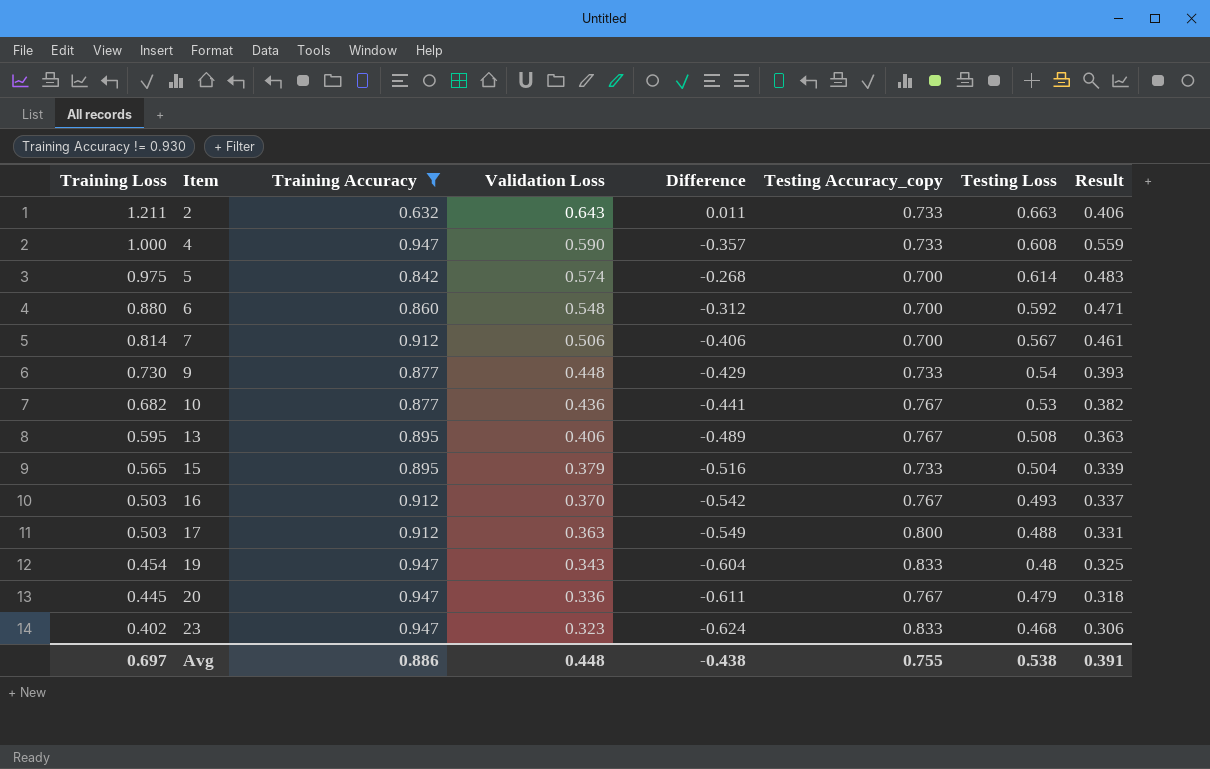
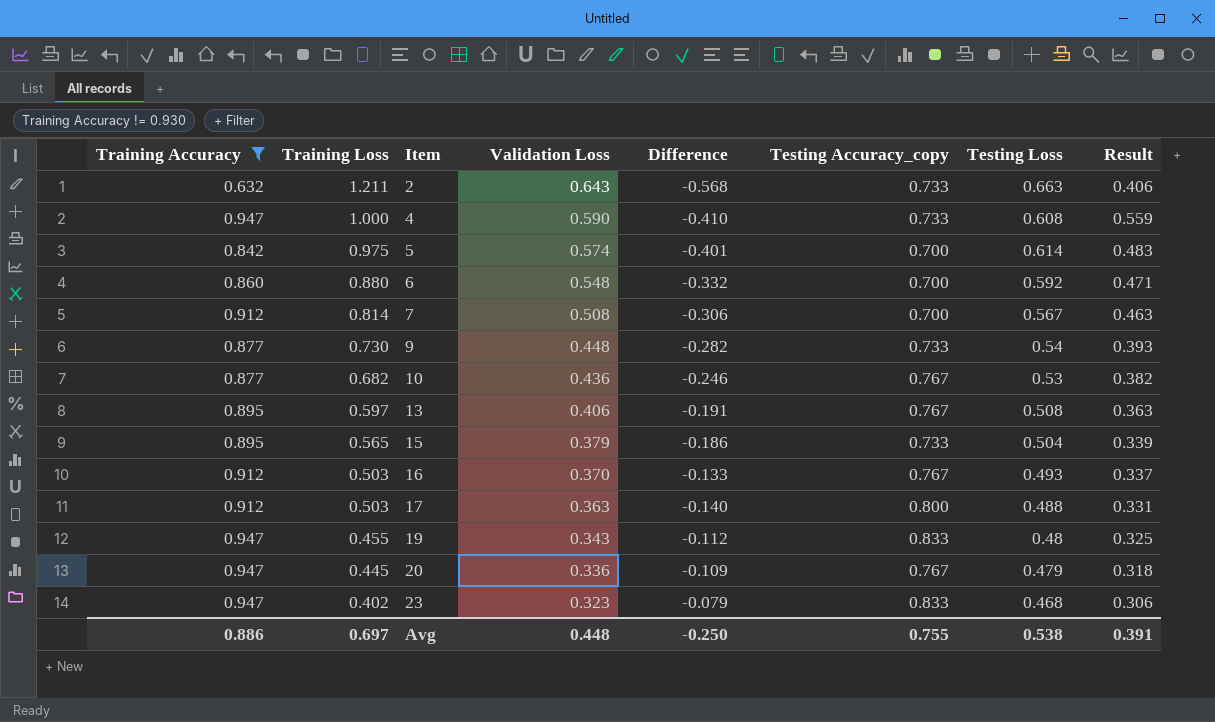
column Training Accuracy | position: 3 -> 1
column Difference | formula: [Validation Loss] - [Training Accuracy] -> [Validation Loss] - [Training Loss]
7 | Validation Loss: 0.506 -> 0.508
7 | Result: 0.461 -> 0.463
13 | Training Loss: 0.595 -> 0.597
19 | Training Loss: 0.454 -> 0.455
Avg | Difference: -0.438 -> -0.250

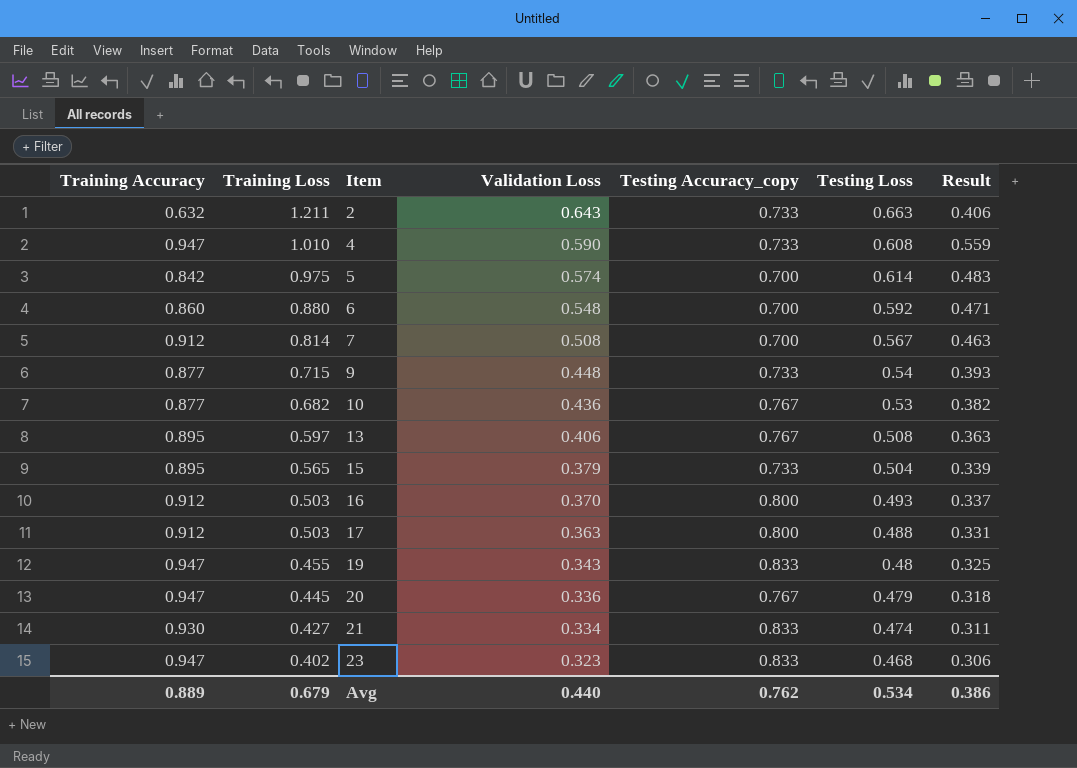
filter: Training Accuracy != 0.930 -> none
column Difference | formula: [Validation Loss] - [Training Loss] -> none
4 | Training Loss: 1.000 -> 1.010
9 | Training Loss: 0.730 -> 0.715
16 | Testing Accuracy_copy: 0.767 -> 0.800
Avg | Training Accuracy: 0.886 -> 0.889
Avg | Training Loss: 0.697 -> 0.679
Avg | Validation Loss: 0.448 -> 0.440
Avg | Testing Accuracy_copy: 0.755 -> 0.762
Avg | Testing Loss: 0.538 -> 0.534
Avg | Result: 0.391 -> 0.386

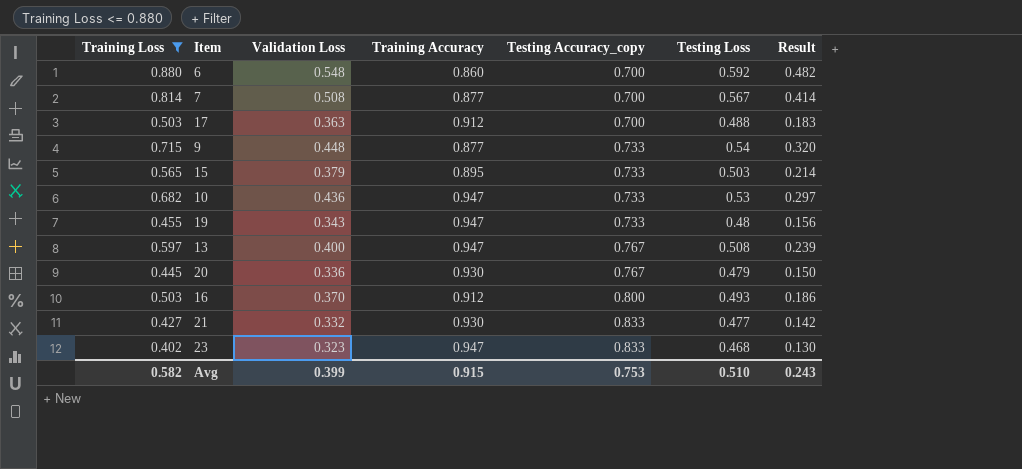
filter: none -> Training Loss <= 0.880
row order: Training Loss descending -> Testing Accuracy_copy ascending
column Training Accuracy | position: 1 -> 4
column Result | formula: [Training Accuracy] * [Validation Loss] -> [Training Loss] * [Validation Loss]
7 | Training Accuracy: 0.912 -> 0.877
17 | Testing Accuracy_copy: 0.800 -> 0.700
15 | Testing Loss: 0.504 -> 0.503
10 | Training Accuracy: 0.877 -> 0.947
10 | Testing Accuracy_copy: 0.767 -> 0.733
19 | Testing Accuracy_copy: 0.833 -> 0.733
13 | Validation Loss: 0.406 -> 0.400
13 | Training Accuracy: 0.895 -> 0.947
20 | Training Accuracy: 0.947 -> 0.930
21 | Validation Loss: 0.334 -> 0.332
21 | Testing Loss: 0.474 -> 0.477
Avg | Training Loss: 0.679 -> 0.582
Avg | Validation Loss: 0.440 -> 0.399
Avg | Training Accuracy: 0.889 -> 0.915
Avg | Testing Accuracy_copy: 0.762 -> 0.753
Avg | Testing Loss: 0.534 -> 0.510
Avg | Result: 0.386 -> 0.243

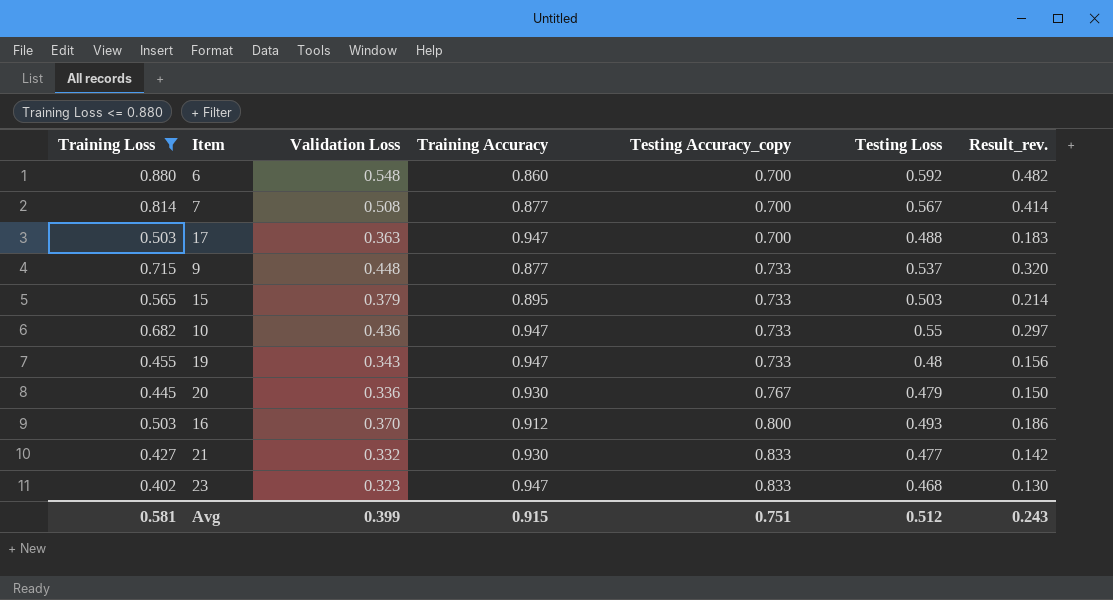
column name: Result -> Result_rev.
row 13: 0.597 | 0.400 | 0.947 | 0.767 | 0.508 | 0.239 -> none
17 | Training Accuracy: 0.912 -> 0.947
9 | Testing Loss: 0.54 -> 0.537
10 | Testing Loss: 0.53 -> 0.55
Avg | Training Loss: 0.582 -> 0.581
Avg | Testing Accuracy_copy: 0.753 -> 0.751
Avg | Testing Loss: 0.510 -> 0.512

